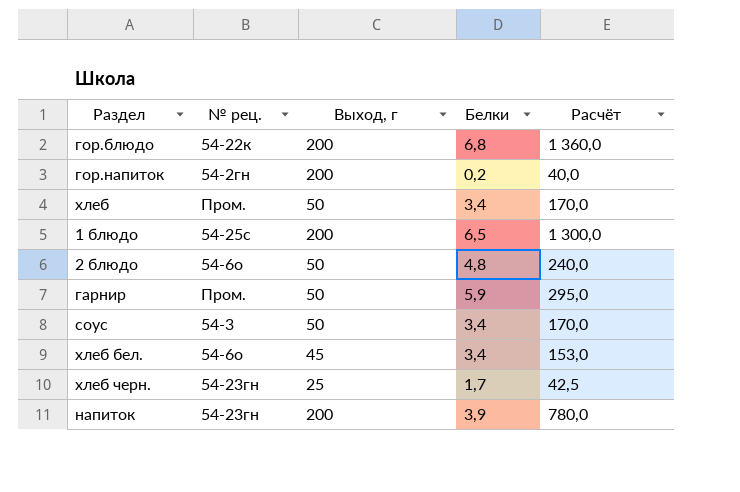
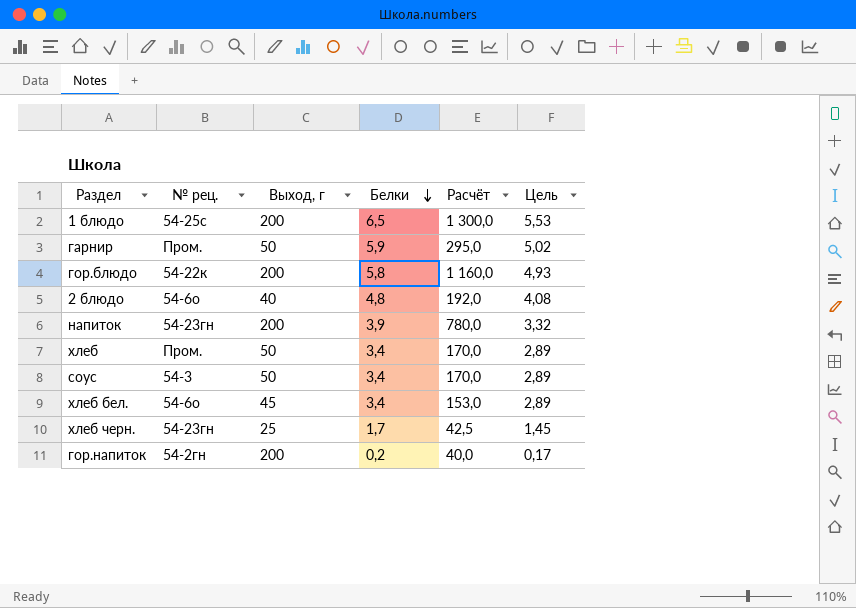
row order: none -> Белки descending
column Цель | formula: none -> [Белки] * 0,85
гор.блюдо | Белки: 6,8 -> 5,8
гор.блюдо | Расчёт: 1 360,0 -> 1 160,0
2 блюдо | Выход, г: 50 -> 40
2 блюдо | Расчёт: 240,0 -> 192,0

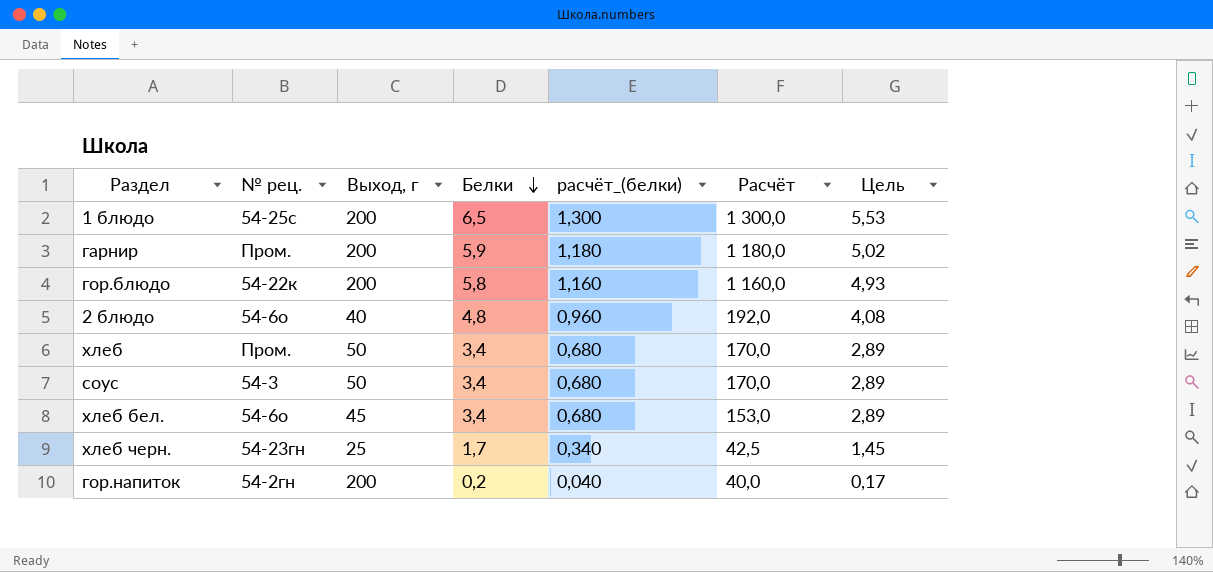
column расчёт_(белки) | formula: none -> [Белки] * 0,2
row напиток: 54-23гн | 200 | 3,9 | 780,0 | 3,32 -> none
гарнир | Выход, г: 50 -> 200
гарнир | Расчёт: 295,0 -> 1 180,0

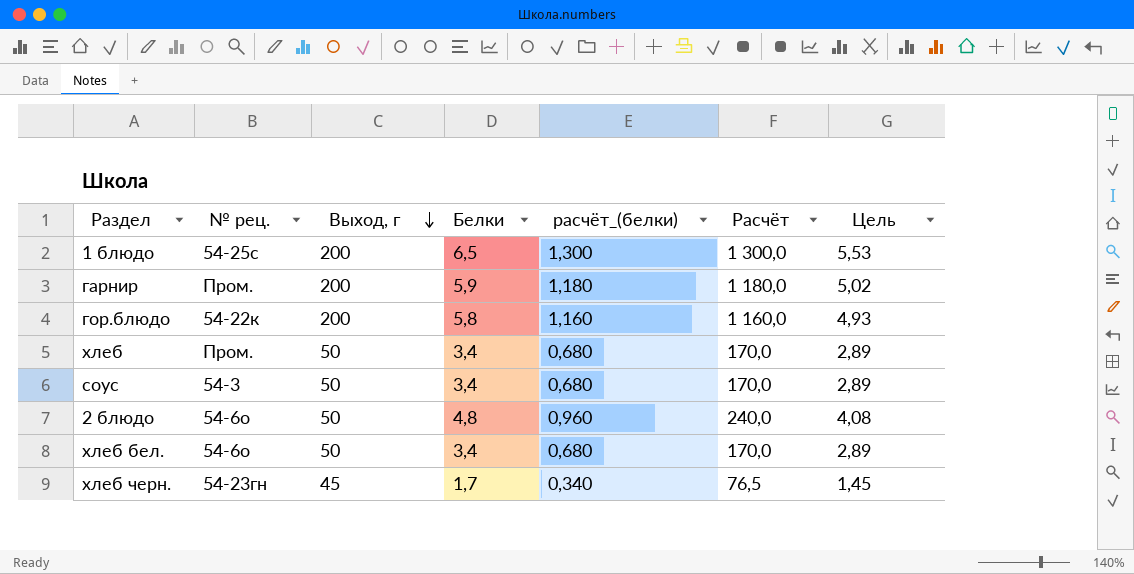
row order: Белки descending -> Выход, г descending
row гор.напиток: 54-2гн | 200 | 0,2 | 0,040 | 40,0 | 0,17 -> none
2 блюдо | Выход, г: 40 -> 50
2 блюдо | Расчёт: 192,0 -> 240,0
хлеб бел. | Выход, г: 45 -> 50
хлеб бел. | Расчёт: 153,0 -> 170,0
хлеб черн. | Выход, г: 25 -> 45
хлеб черн. | Расчёт: 42,5 -> 76,5

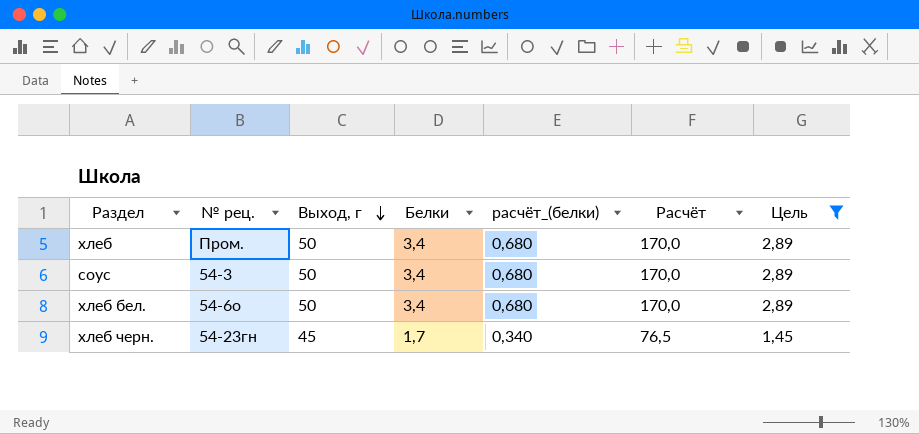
filter: none -> Цель <= 2,89

